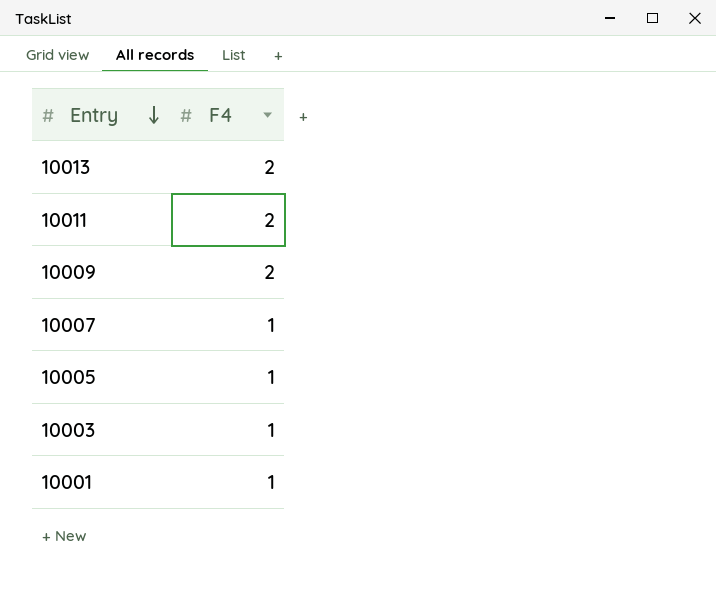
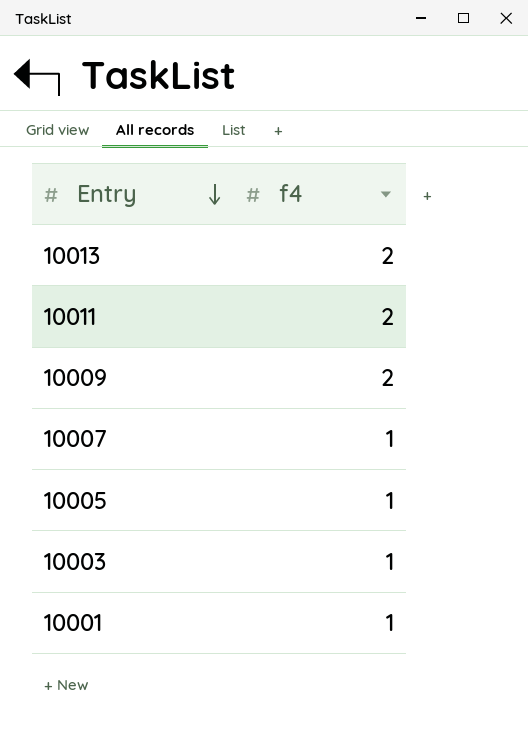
column name: F4 -> f4

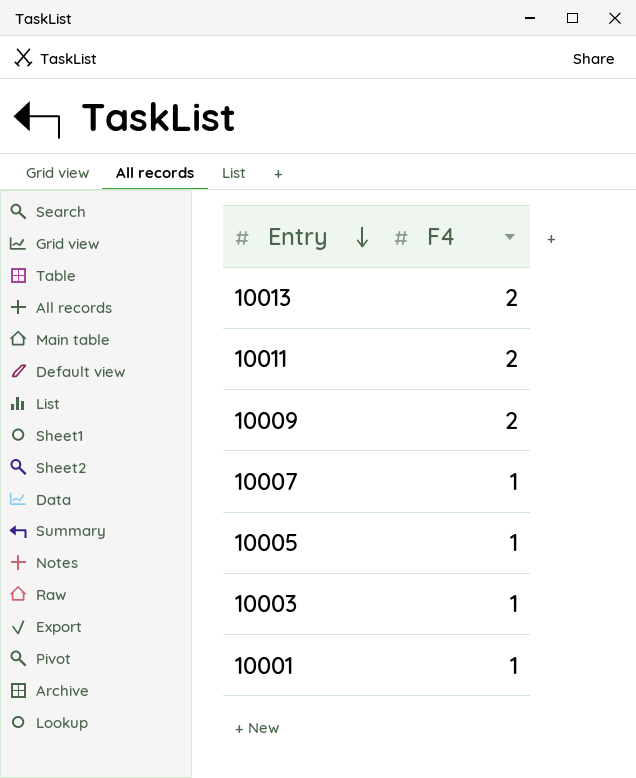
column name: f4 -> F4

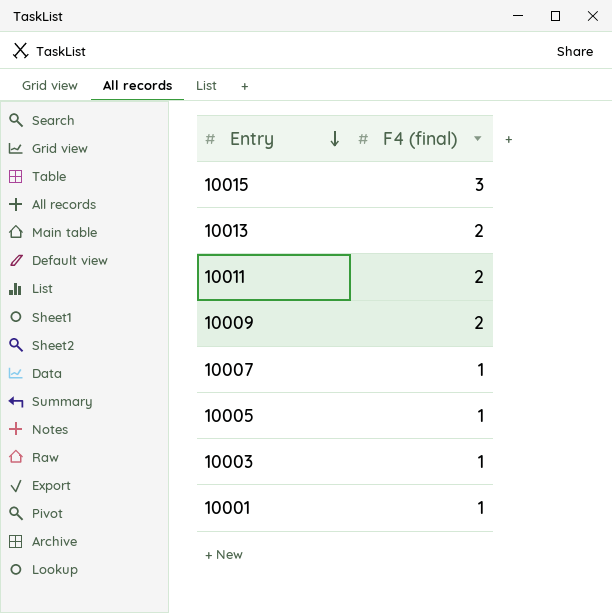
column name: F4 -> F4 (final)
row 10015: none -> 3

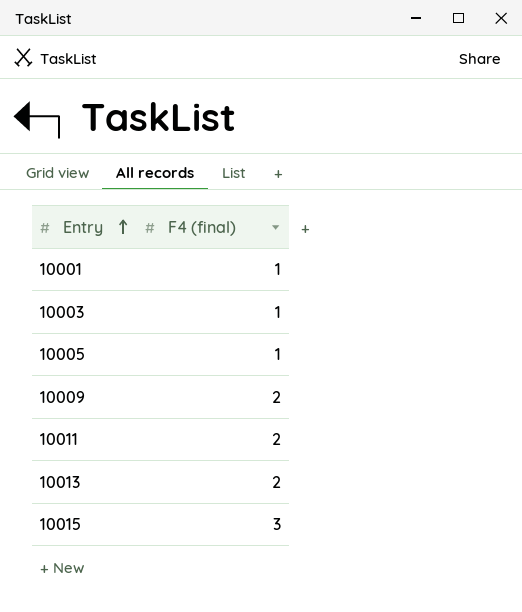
row order: Entry descending -> Entry ascending
row 10007: 1 -> none

